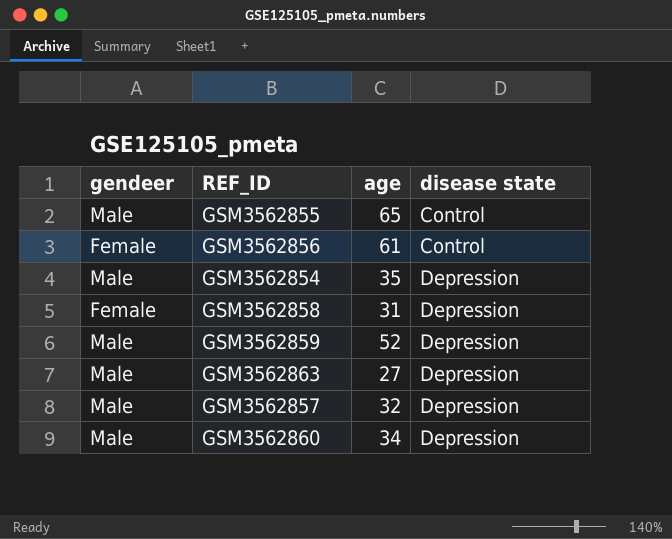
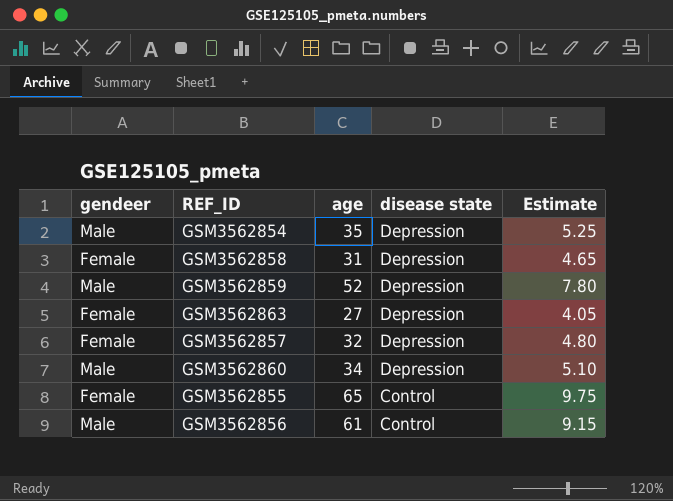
row order: disease state ascending -> disease state descending
column Estimate | formula: none -> [age] * 0.15
GSM3562863 | gendeer: Male -> Female
GSM3562857 | gendeer: Male -> Female
GSM3562855 | gendeer: Male -> Female
GSM3562856 | gendeer: Female -> Male

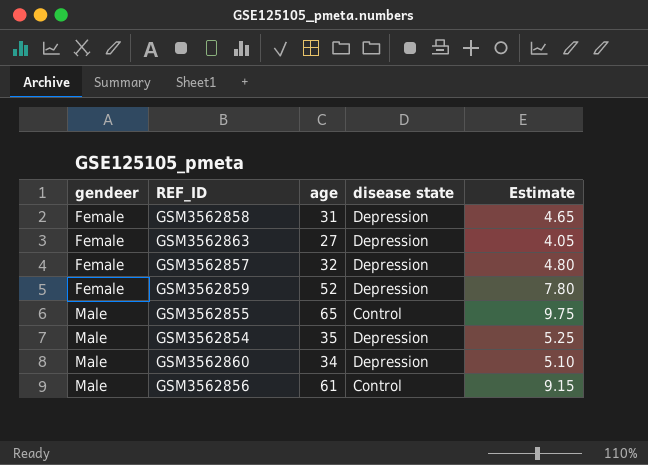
row order: disease state descending -> gendeer ascending
GSM3562859 | gendeer: Male -> Female
GSM3562855 | gendeer: Female -> Male

